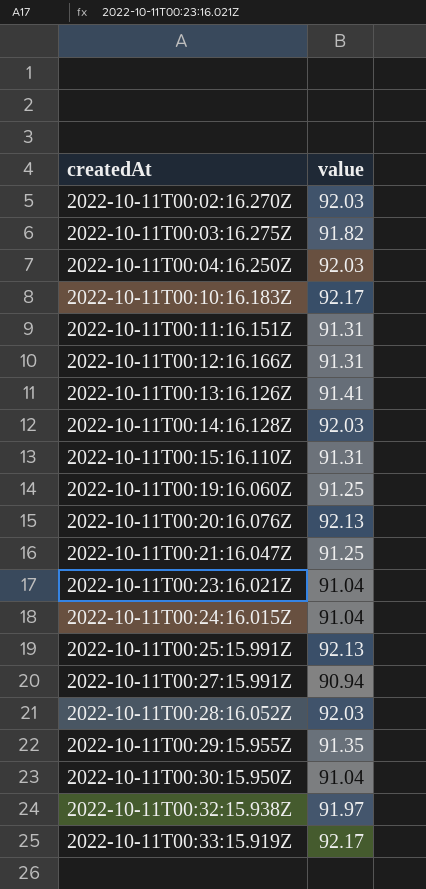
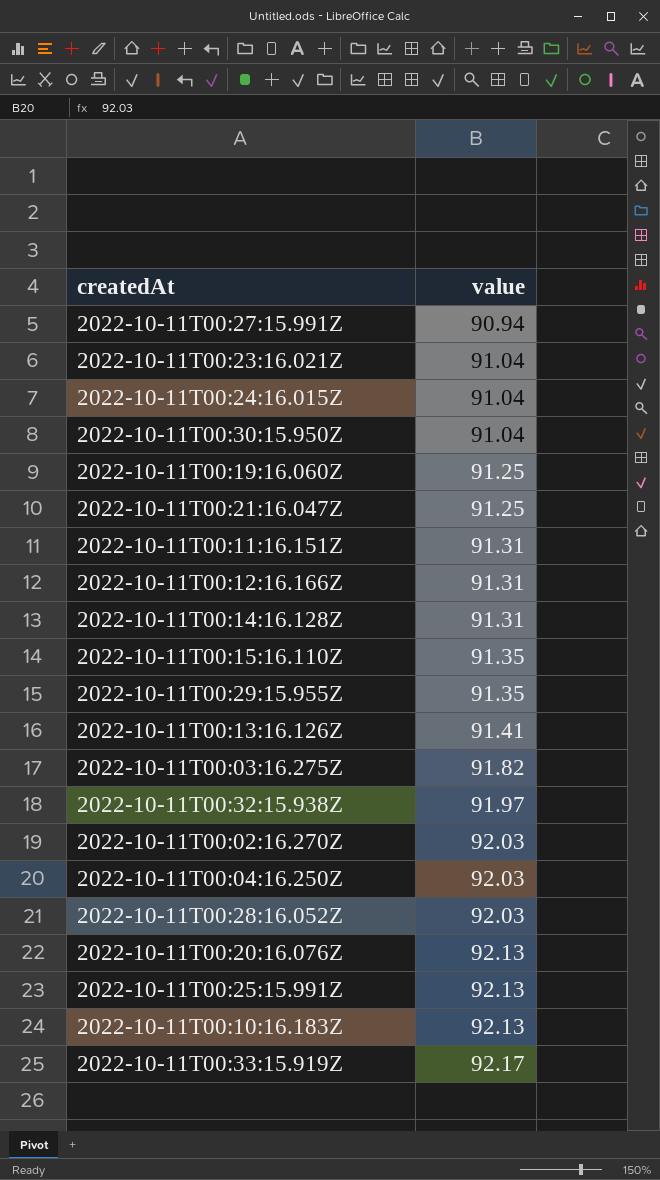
row order: createdAt ascending -> value ascending
2022-10-11T00:14:16.128Z | value: 92.03 -> 91.31
2022-10-11T00:15:16.110Z | value: 91.31 -> 91.35
2022-10-11T00:10:16.183Z | value: 92.17 -> 92.13

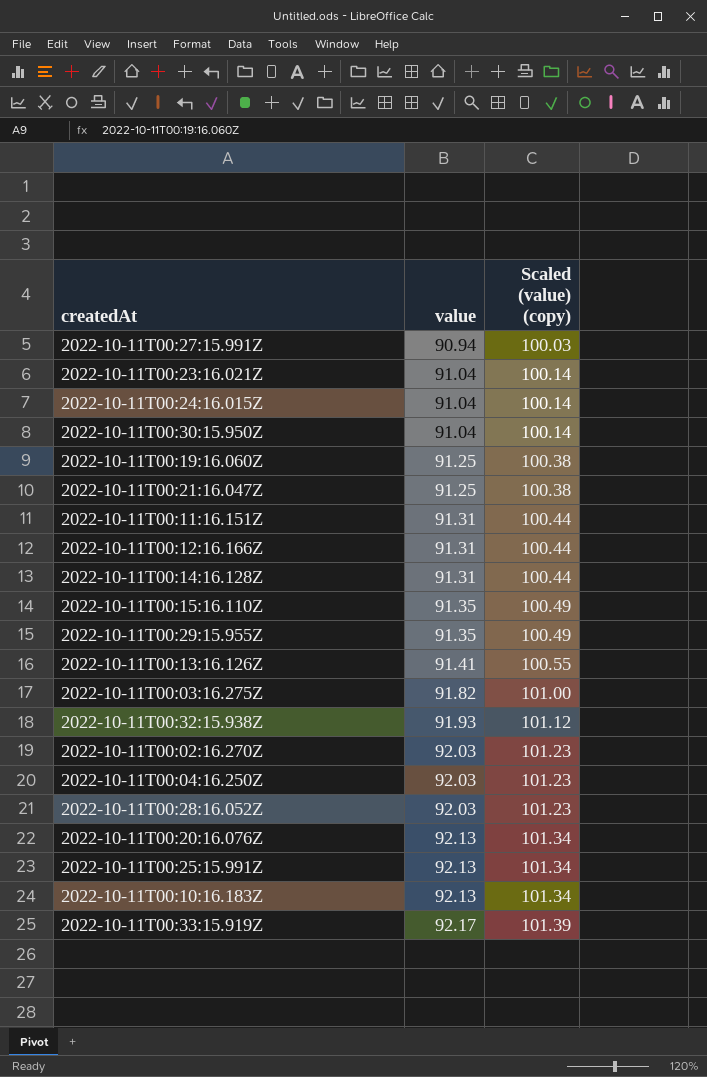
column Scaled (value) (copy) | formula: none -> [value] * 1.1
2022-10-11T00:32:15.938Z | value: 91.97 -> 91.93

